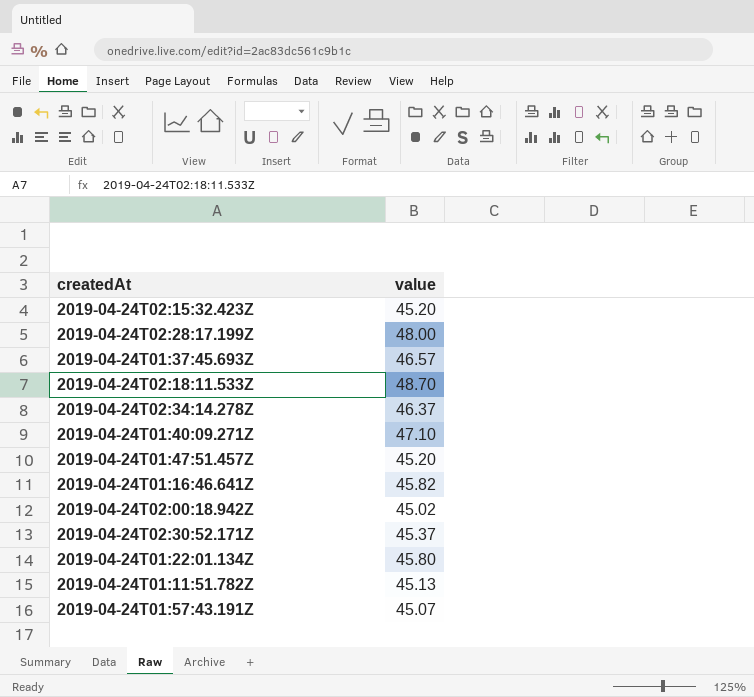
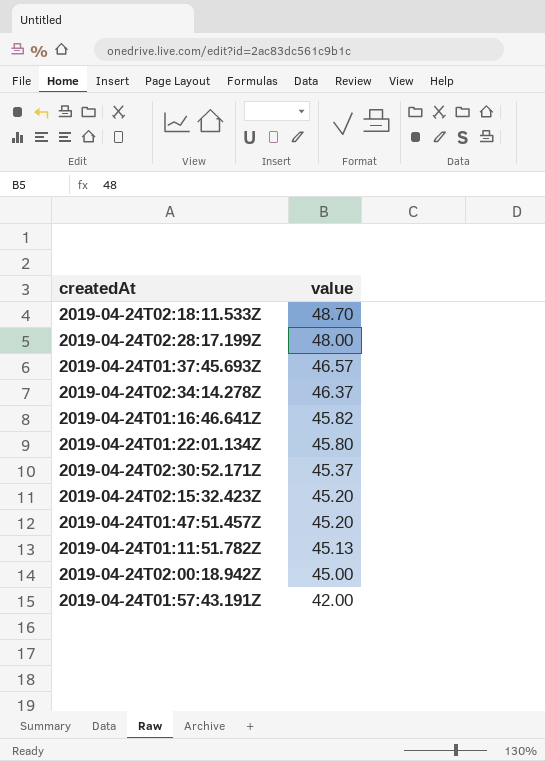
row order: none -> value descending
row 2019-04-24T01:40:09.271Z: 47.10 -> none
2019-04-24T02:00:18.942Z | value: 45.02 -> 45.00
2019-04-24T01:57:43.191Z | value: 45.07 -> 42.00

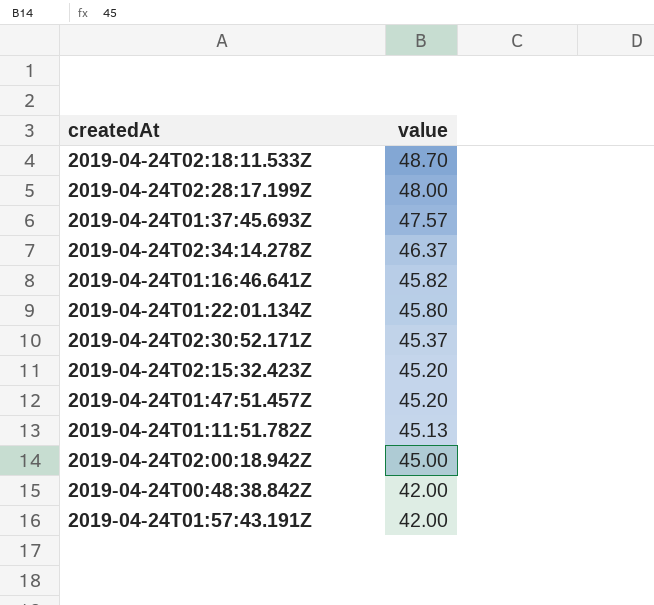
2019-04-24T01:37:45.693Z | value: 46.57 -> 47.57
row 2019-04-24T00:48:38.842Z: none -> 42.00

